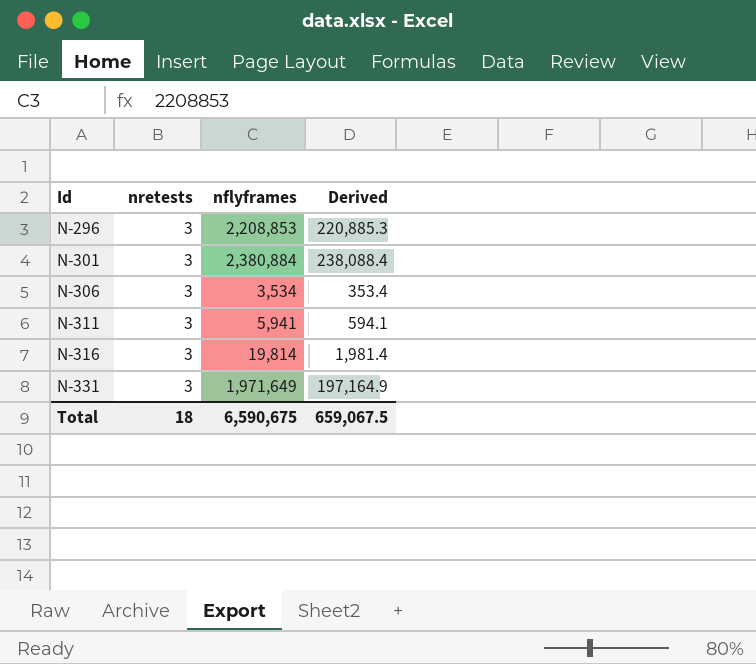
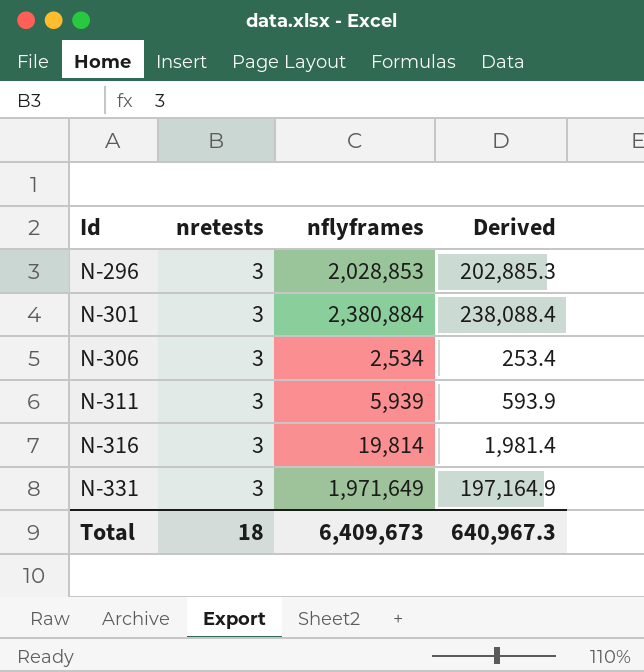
N-296 | nflyframes: 2,208,853 -> 2,028,853
N-296 | Derived: 220,885.3 -> 202,885.3
N-306 | nflyframes: 3,534 -> 2,534
N-306 | Derived: 353.4 -> 253.4
N-311 | nflyframes: 5,941 -> 5,939
N-311 | Derived: 594.1 -> 593.9
Total | nflyframes: 6,590,675 -> 6,409,673
Total | Derived: 659,067.5 -> 640,967.3

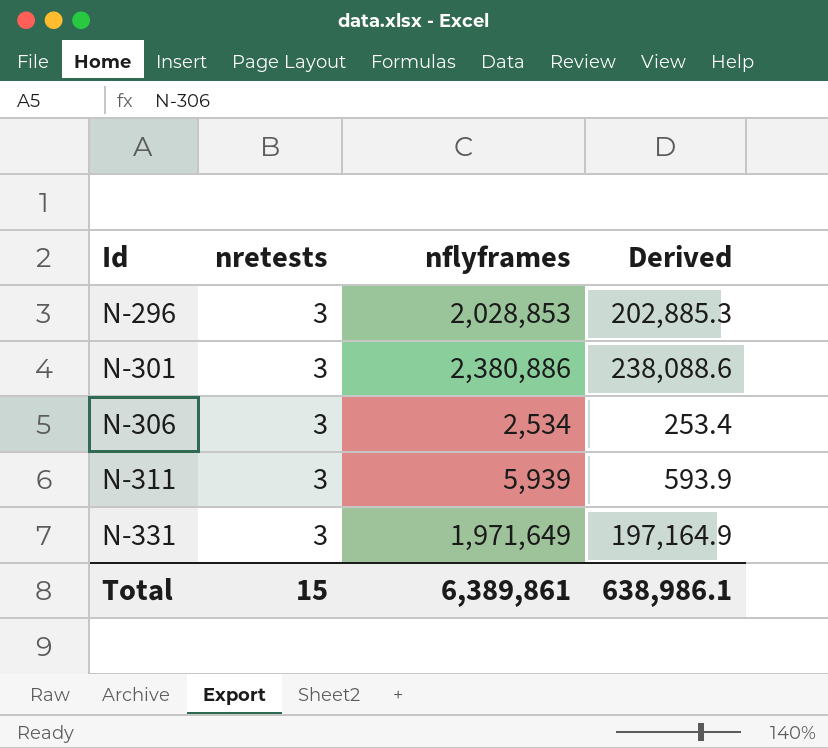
row N-316: 3 | 19,814 | 1,981.4 -> none
N-301 | nflyframes: 2,380,884 -> 2,380,886
N-301 | Derived: 238,088.4 -> 238,088.6
Total | nretests: 18 -> 15
Total | nflyframes: 6,409,673 -> 6,389,861
Total | Derived: 640,967.3 -> 638,986.1

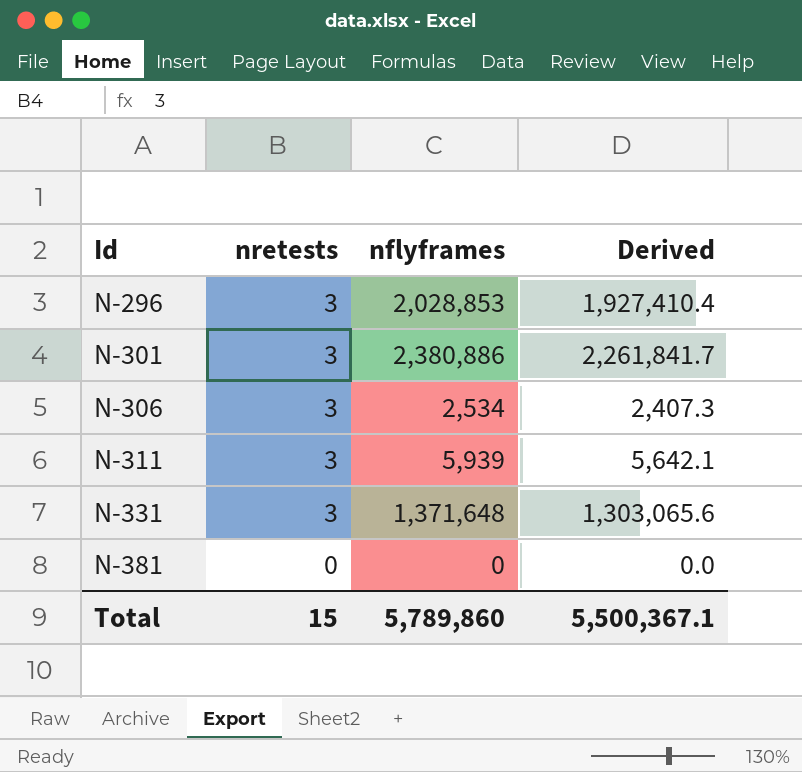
column Derived | formula: [nflyframes] * 0.1 -> [nflyframes] * 0.95
N-331 | nflyframes: 1,971,649 -> 1,371,648
row N-381: none -> 0 | 0 | 0.0
Total | nflyframes: 6,389,861 -> 5,789,860
Total | Derived: 638,986.1 -> 5,500,367.1

